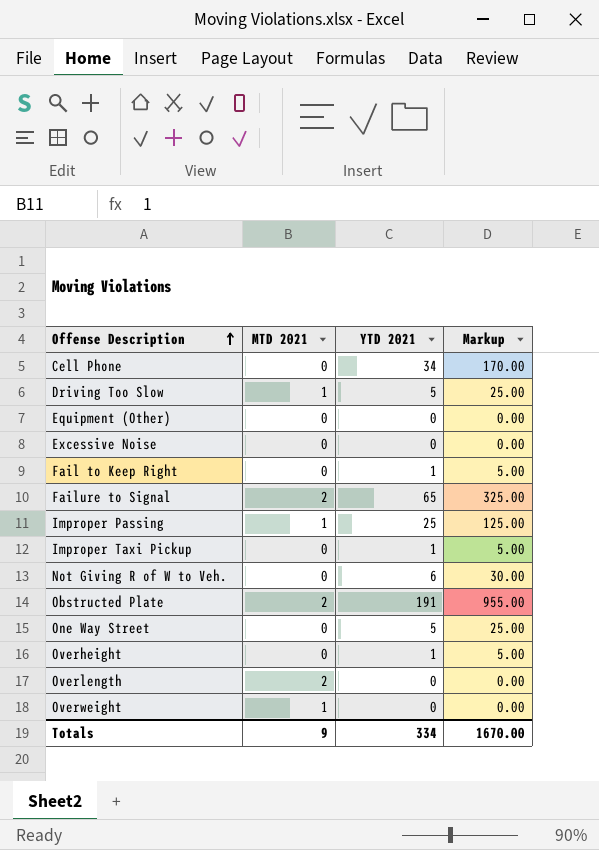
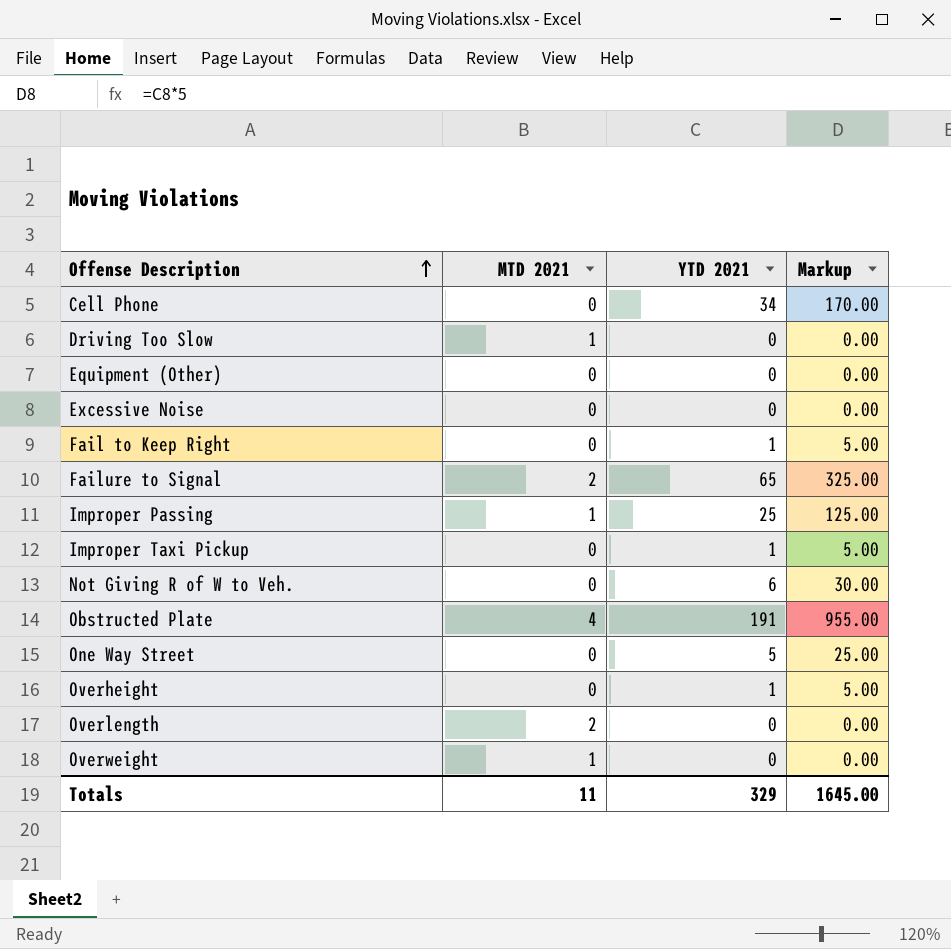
Driving Too Slow | YTD 2021: 5 -> 0
Driving Too Slow | Markup: 25.00 -> 0.00
Obstructed Plate | MTD 2021: 2 -> 4
Totals | MTD 2021: 9 -> 11
Totals | YTD 2021: 334 -> 329
Totals | Markup: 1670.00 -> 1645.00

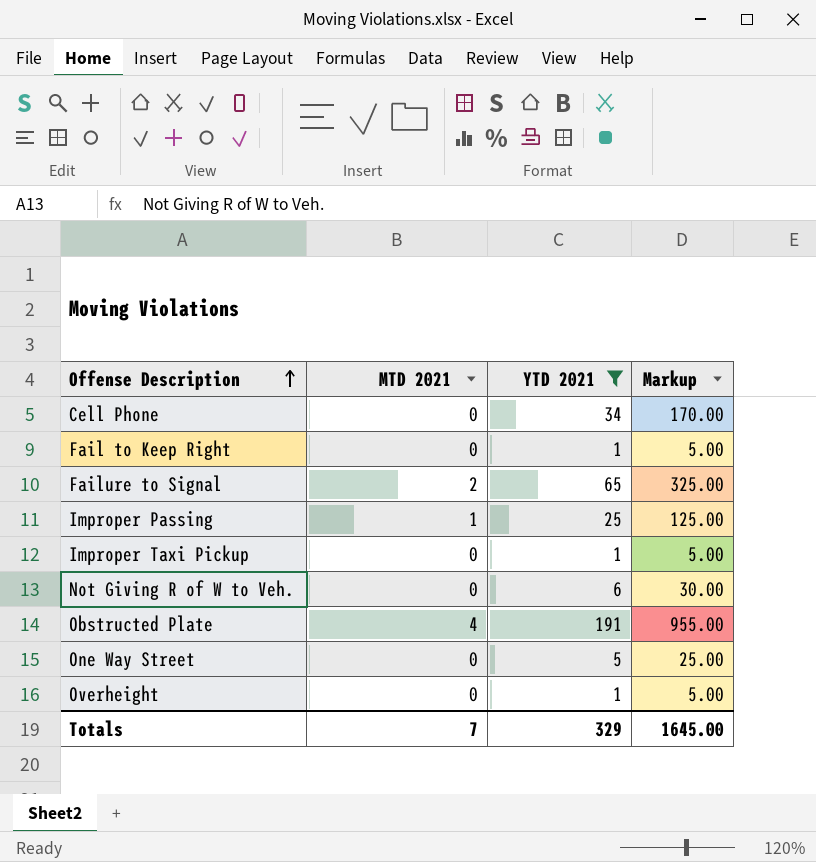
filter: none -> YTD 2021 != 0
Totals | MTD 2021: 11 -> 7

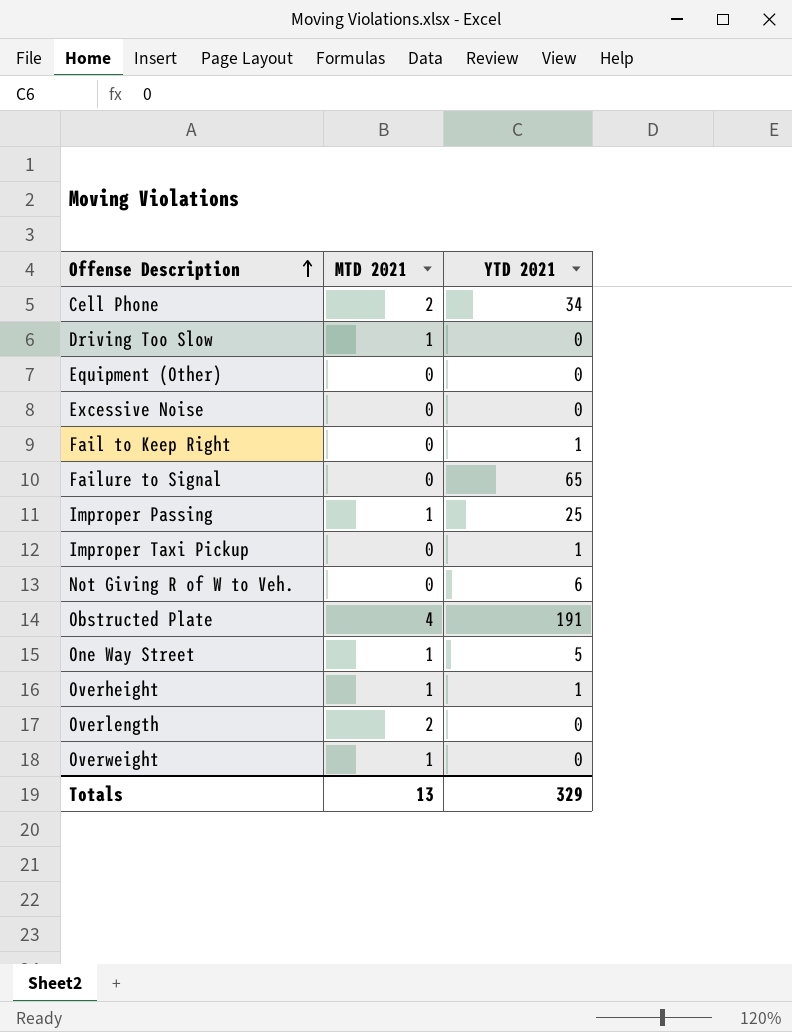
filter: YTD 2021 != 0 -> none
column Markup | formula: [YTD 2021] * 5 -> none
Cell Phone | MTD 2021: 0 -> 2
Failure to Signal | MTD 2021: 2 -> 0
One Way Street | MTD 2021: 0 -> 1
Overheight | MTD 2021: 0 -> 1
Totals | MTD 2021: 7 -> 13

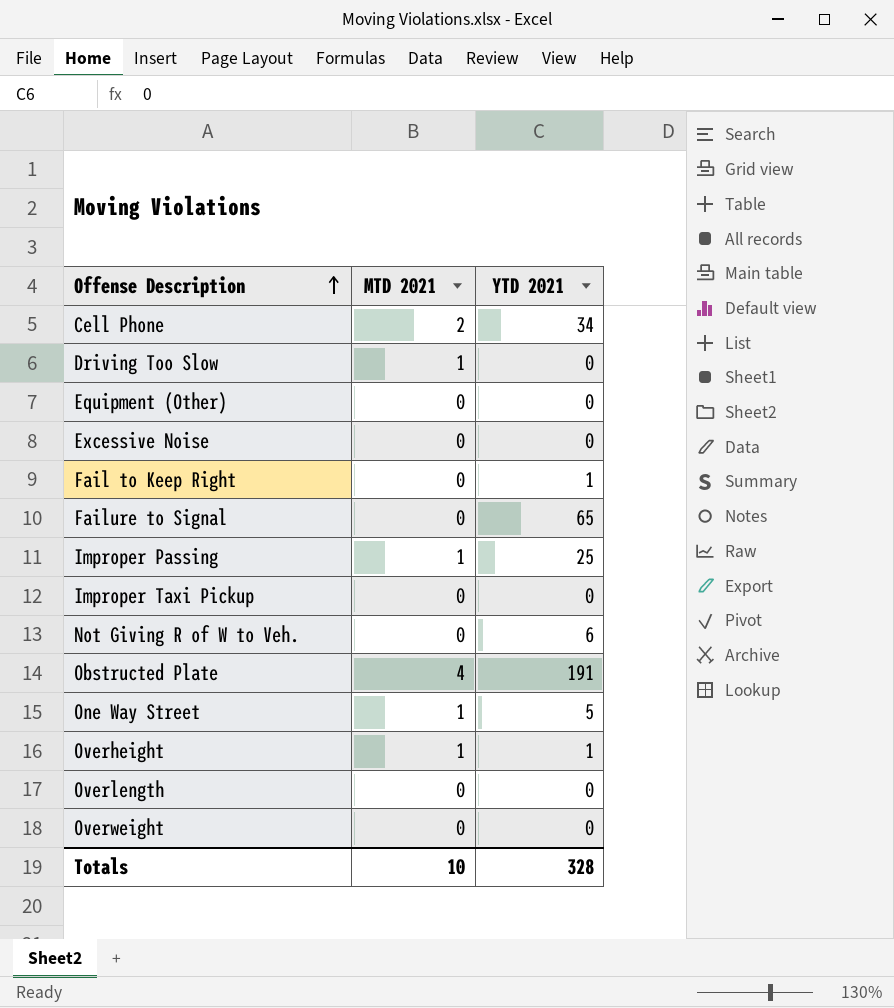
Improper Taxi Pickup | YTD 2021: 1 -> 0
Overlength | MTD 2021: 2 -> 0
Overweight | MTD 2021: 1 -> 0
Totals | MTD 2021: 13 -> 10
Totals | YTD 2021: 329 -> 328

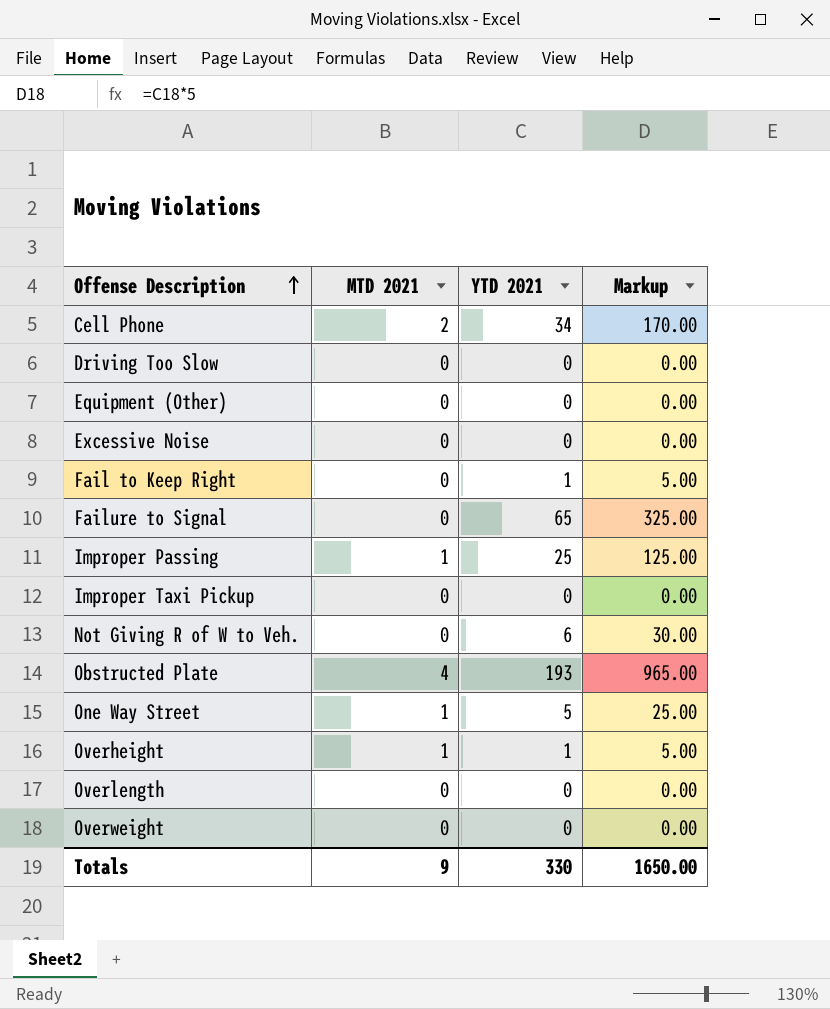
column Markup | formula: none -> [YTD 2021] * 5
Driving Too Slow | MTD 2021: 1 -> 0
Obstructed Plate | YTD 2021: 191 -> 193
Totals | MTD 2021: 10 -> 9
Totals | YTD 2021: 328 -> 330

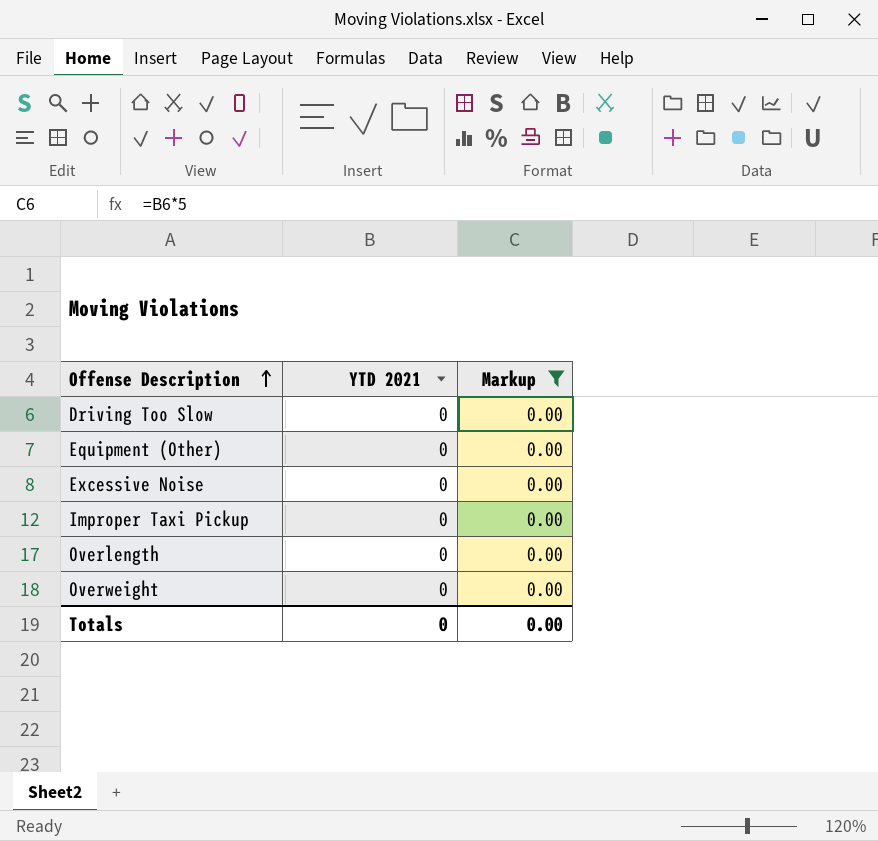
filter: none -> Markup = 0.00
column MTD 2021 | position: 2 -> none
Totals | YTD 2021: 330 -> 0
Totals | Markup: 1650.00 -> 0.00

